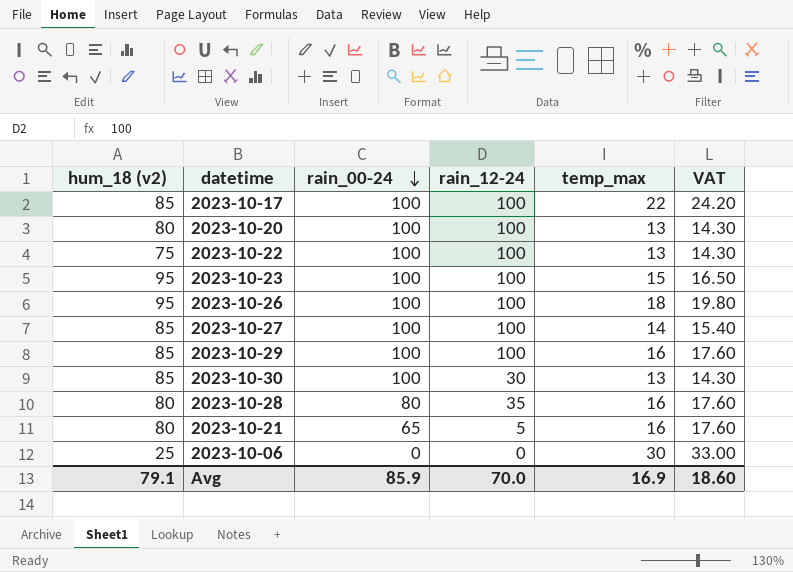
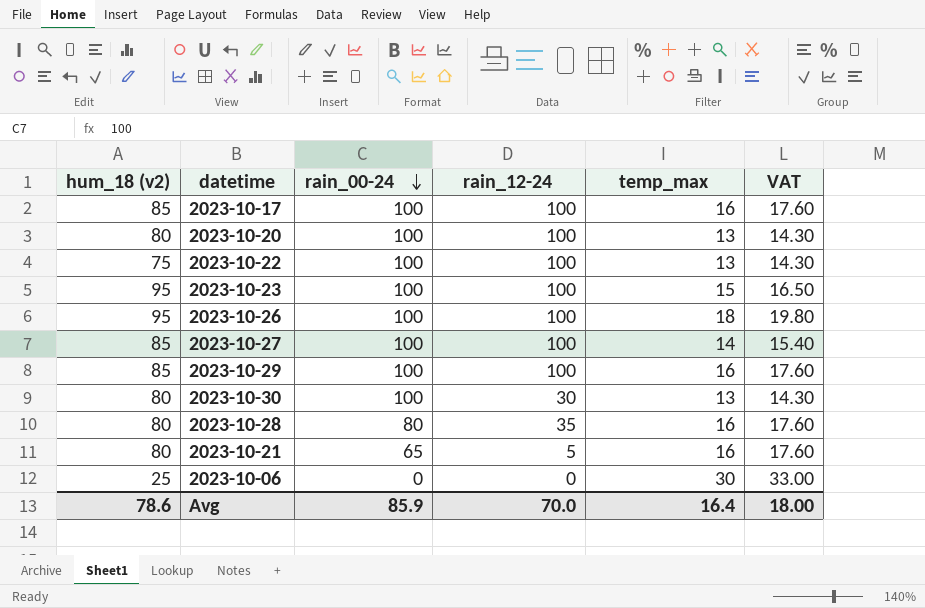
2023-10-17 | temp_max: 22 -> 16
2023-10-17 | VAT: 24.20 -> 17.60
2023-10-30 | hum_18 (v2): 85 -> 80
Avg | hum_18 (v2): 79.1 -> 78.6
Avg | temp_max: 16.9 -> 16.4
Avg | VAT: 18.60 -> 18.00

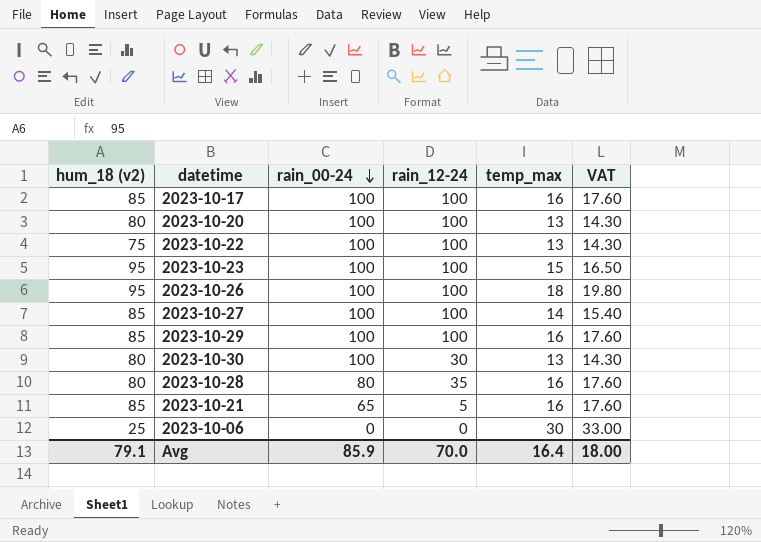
2023-10-21 | hum_18 (v2): 80 -> 85
Avg | hum_18 (v2): 78.6 -> 79.1

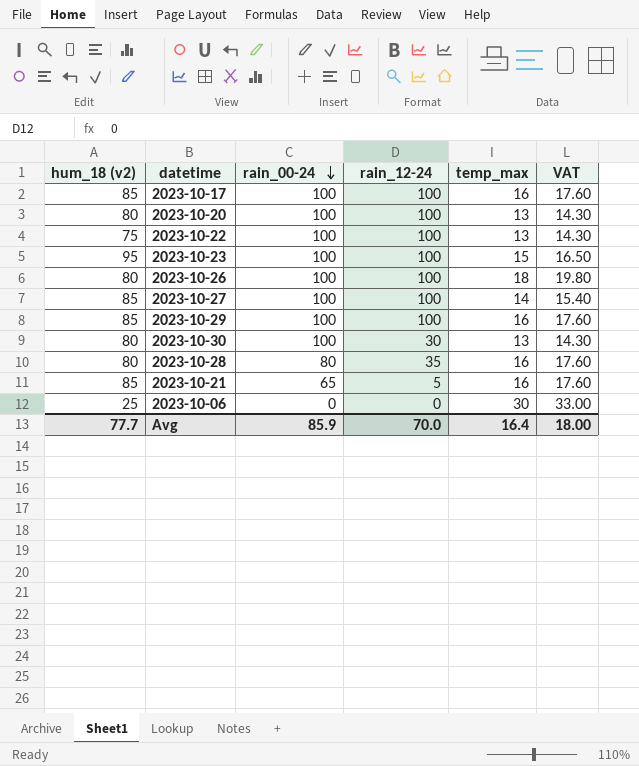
2023-10-26 | hum_18 (v2): 95 -> 80
Avg | hum_18 (v2): 79.1 -> 77.7

